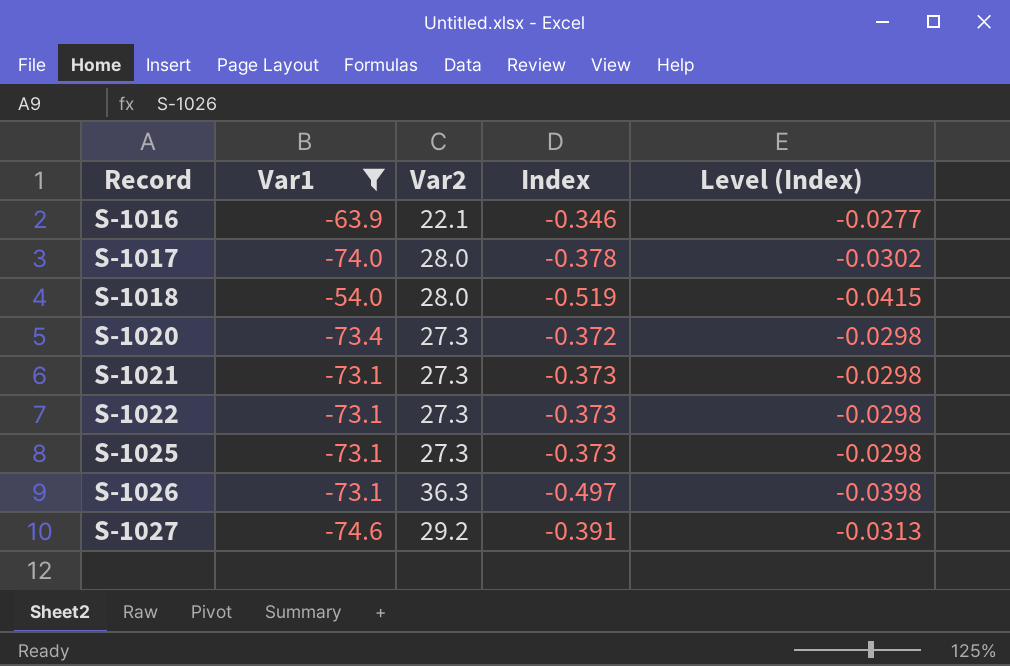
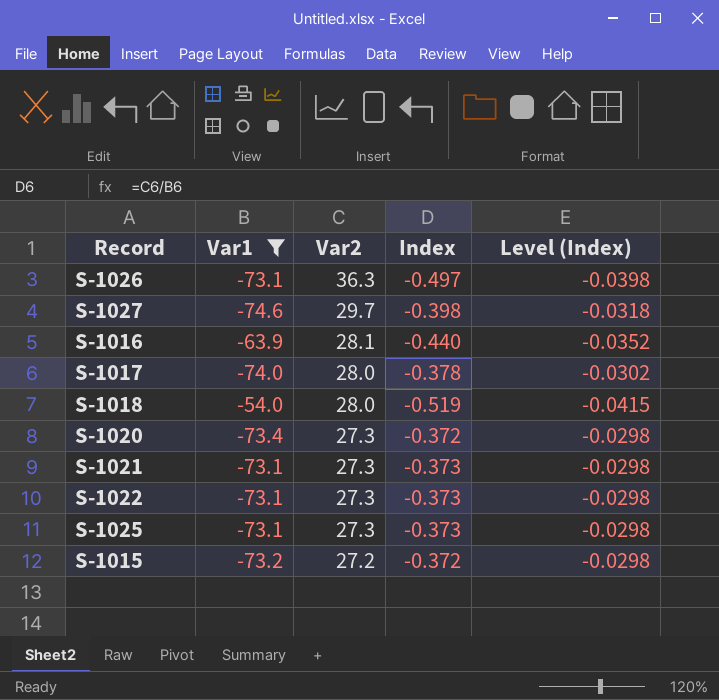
row order: Record ascending -> Var2 descending
S-1027 | Var2: 29.2 -> 29.7
S-1027 | Index: -0.391 -> -0.398
S-1027 | Level (Index): -0.0313 -> -0.0318
S-1016 | Var2: 22.1 -> 28.1
S-1016 | Index: -0.346 -> -0.440
S-1016 | Level (Index): -0.0277 -> -0.0352
row S-1015: none -> -73.2 | 27.2 | -0.372 | -0.0298

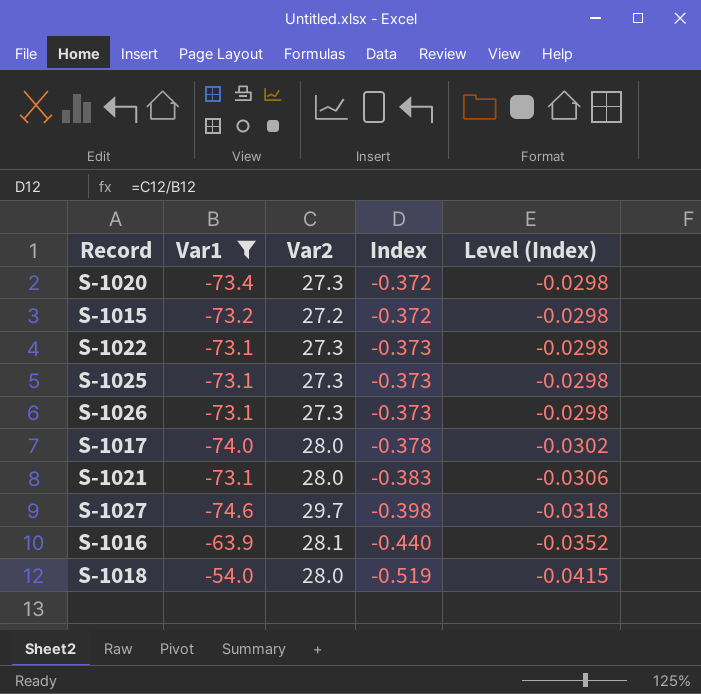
row order: Var2 descending -> Index descending
S-1026 | Var2: 36.3 -> 27.3
S-1026 | Index: -0.497 -> -0.373
S-1026 | Level (Index): -0.0398 -> -0.0298
S-1021 | Var2: 27.3 -> 28.0
S-1021 | Index: -0.373 -> -0.383
S-1021 | Level (Index): -0.0298 -> -0.0306

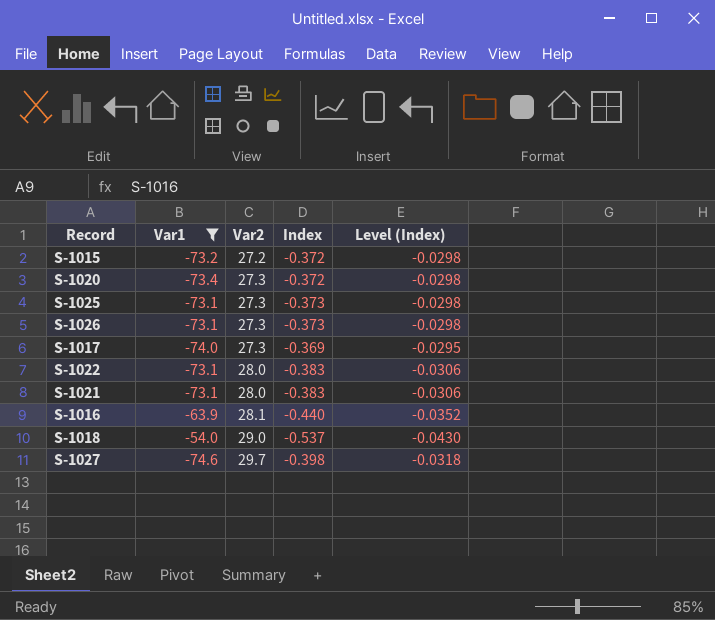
row order: Index descending -> Var2 ascending
S-1017 | Var2: 28.0 -> 27.3
S-1017 | Index: -0.378 -> -0.369
S-1017 | Level (Index): -0.0302 -> -0.0295
S-1022 | Var2: 27.3 -> 28.0
S-1022 | Index: -0.373 -> -0.383
S-1022 | Level (Index): -0.0298 -> -0.0306
S-1018 | Var2: 28.0 -> 29.0
S-1018 | Index: -0.519 -> -0.537
S-1018 | Level (Index): -0.0415 -> -0.0430

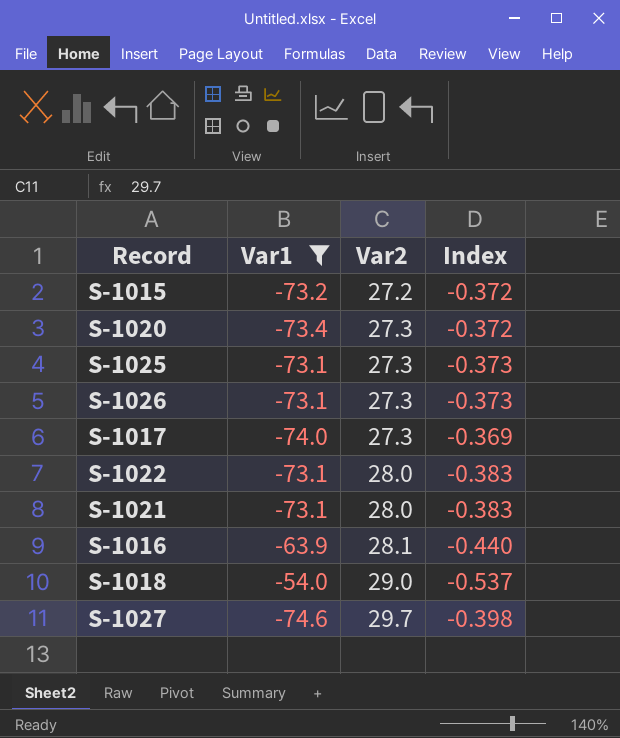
column Level (Index) | formula: [Index] * 0.08 -> none

